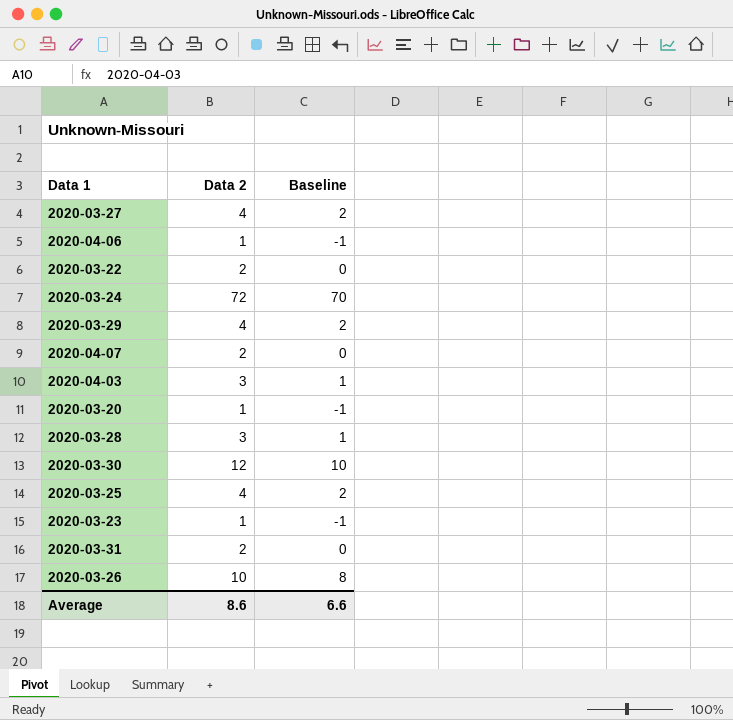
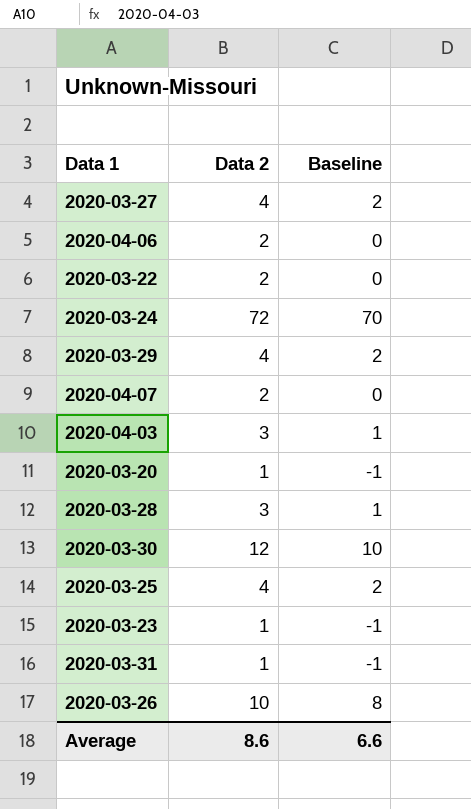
2020-04-06 | Data 2: 1 -> 2
2020-04-06 | Baseline: -1 -> 0
2020-03-31 | Data 2: 2 -> 1
2020-03-31 | Baseline: 0 -> -1

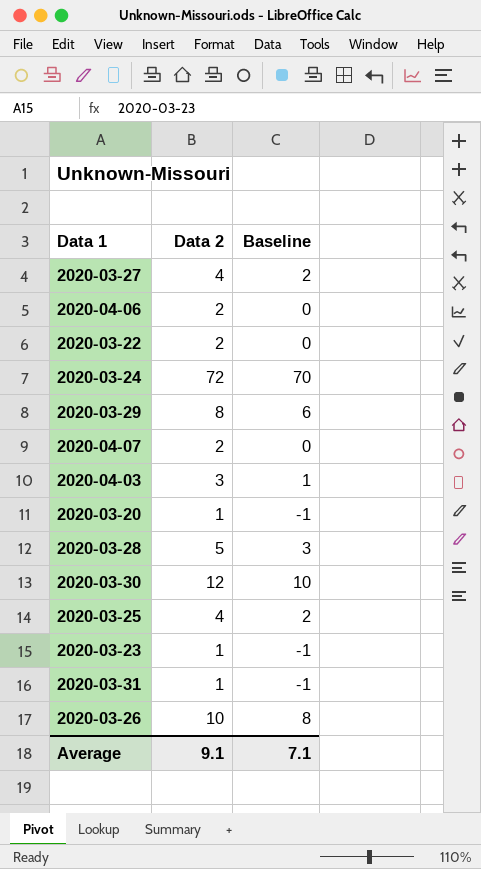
2020-03-29 | Data 2: 4 -> 8
2020-03-29 | Baseline: 2 -> 6
2020-03-28 | Data 2: 3 -> 5
2020-03-28 | Baseline: 1 -> 3
Average | Data 2: 8.6 -> 9.1
Average | Baseline: 6.6 -> 7.1

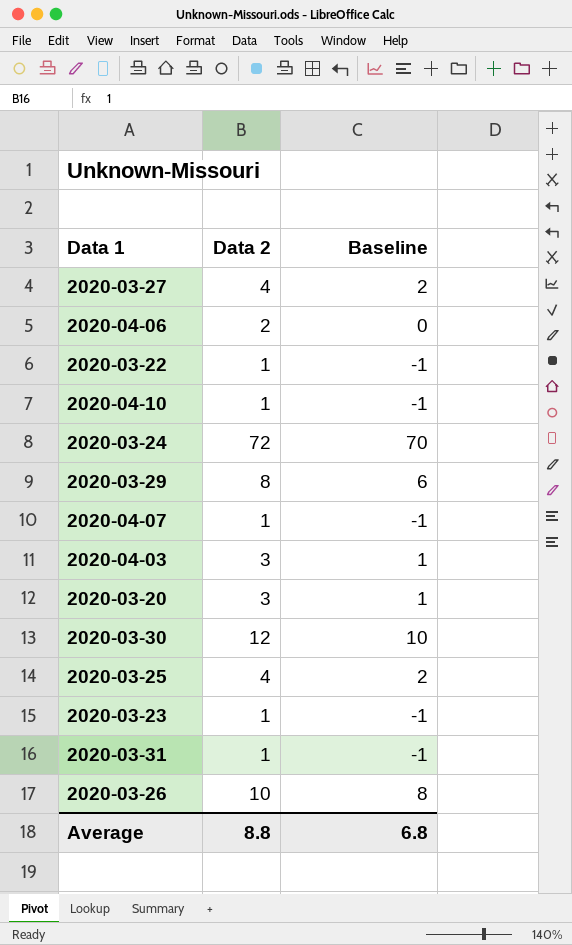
row 2020-03-28: 5 | 3 -> none
2020-03-22 | Data 2: 2 -> 1
2020-03-22 | Baseline: 0 -> -1
row 2020-04-10: none -> 1 | -1
2020-04-07 | Data 2: 2 -> 1
2020-04-07 | Baseline: 0 -> -1
2020-03-20 | Data 2: 1 -> 3
2020-03-20 | Baseline: -1 -> 1
Average | Data 2: 9.1 -> 8.8
Average | Baseline: 7.1 -> 6.8

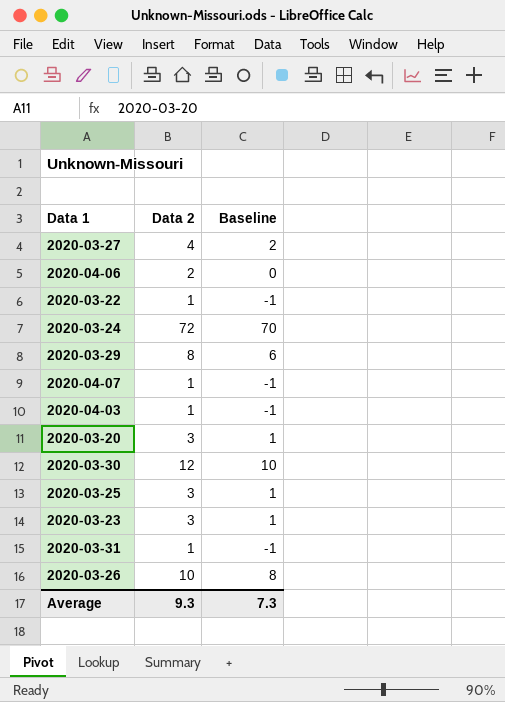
row 2020-04-10: 1 | -1 -> none
2020-04-03 | Data 2: 3 -> 1
2020-04-03 | Baseline: 1 -> -1
2020-03-25 | Data 2: 4 -> 3
2020-03-25 | Baseline: 2 -> 1
2020-03-23 | Data 2: 1 -> 3
2020-03-23 | Baseline: -1 -> 1
Average | Data 2: 8.8 -> 9.3
Average | Baseline: 6.8 -> 7.3

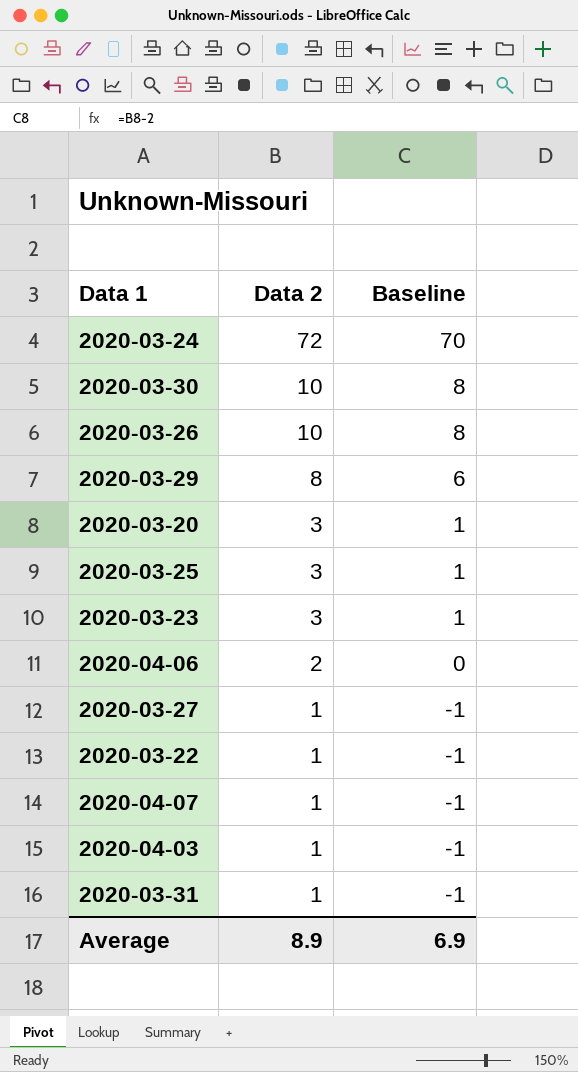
row order: none -> Data 2 descending
2020-03-30 | Data 2: 12 -> 10
2020-03-30 | Baseline: 10 -> 8
2020-03-27 | Data 2: 4 -> 1
2020-03-27 | Baseline: 2 -> -1
Average | Data 2: 9.3 -> 8.9
Average | Baseline: 7.3 -> 6.9

